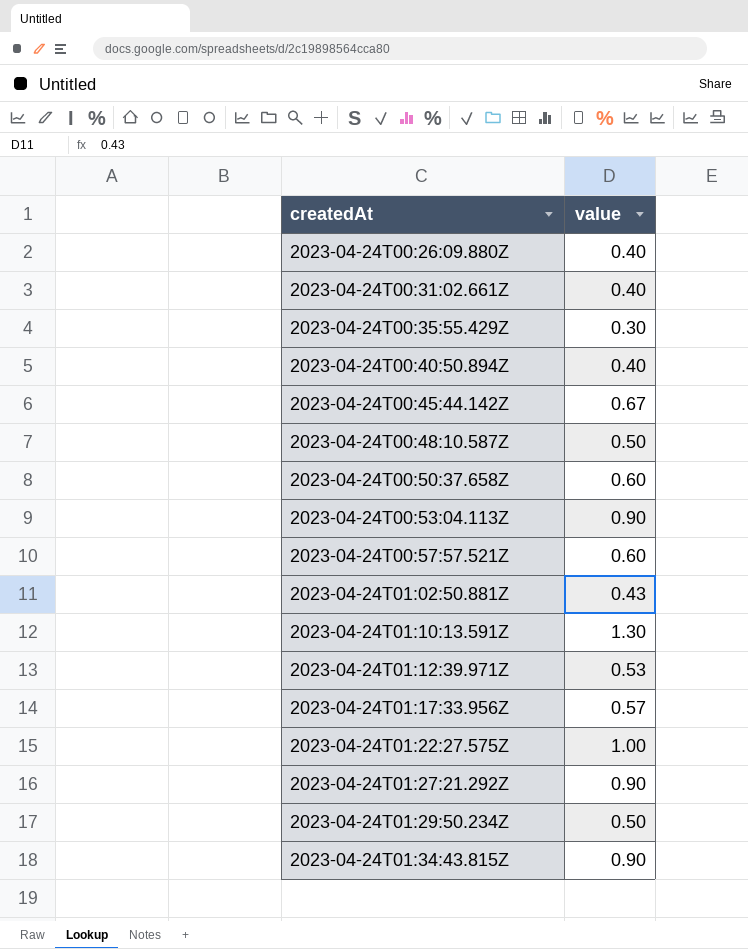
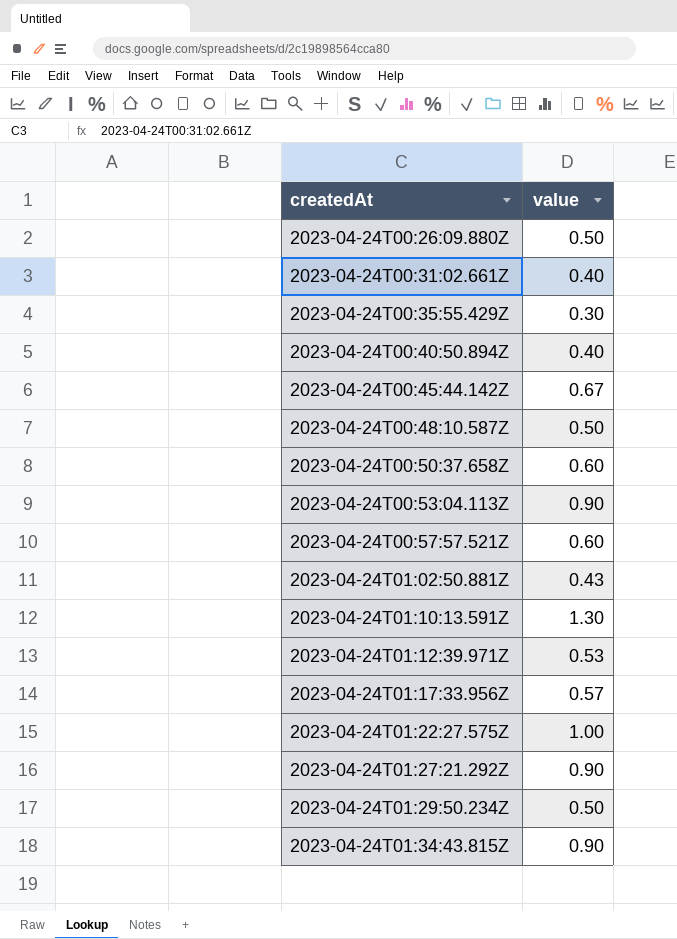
2023-04-24T00:26:09.880Z | value: 0.40 -> 0.50

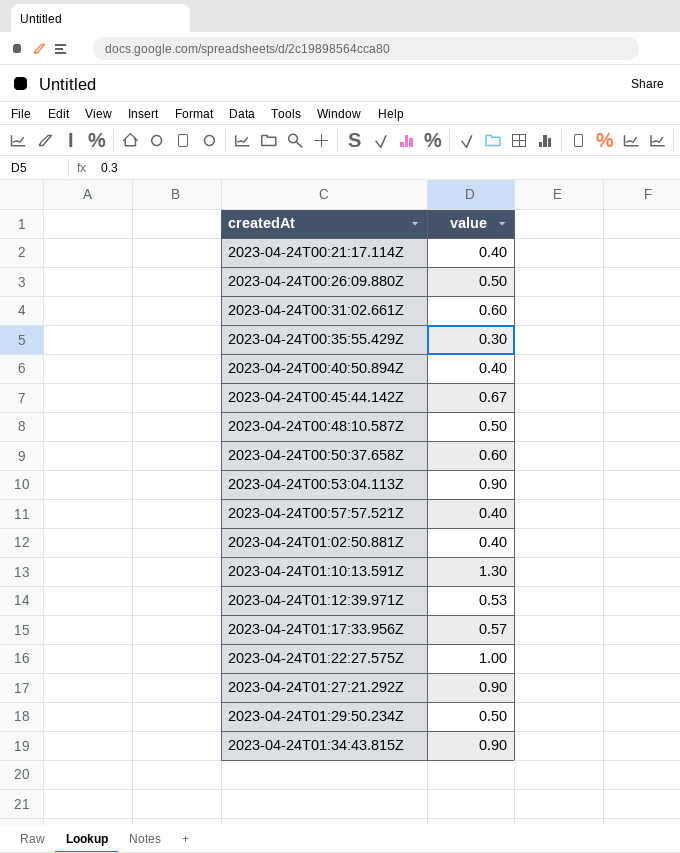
row 2023-04-24T00:21:17.114Z: none -> 0.40
2023-04-24T00:31:02.661Z | value: 0.40 -> 0.60
2023-04-24T00:57:57.521Z | value: 0.60 -> 0.40
2023-04-24T01:02:50.881Z | value: 0.43 -> 0.40

